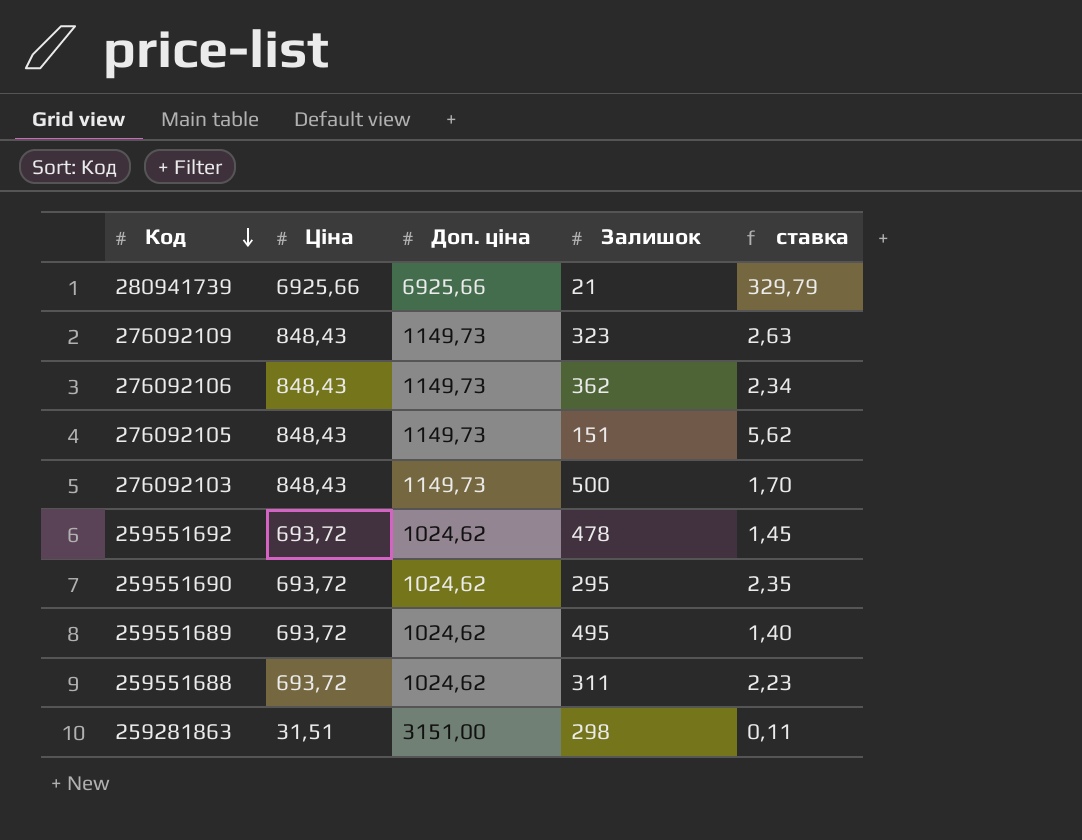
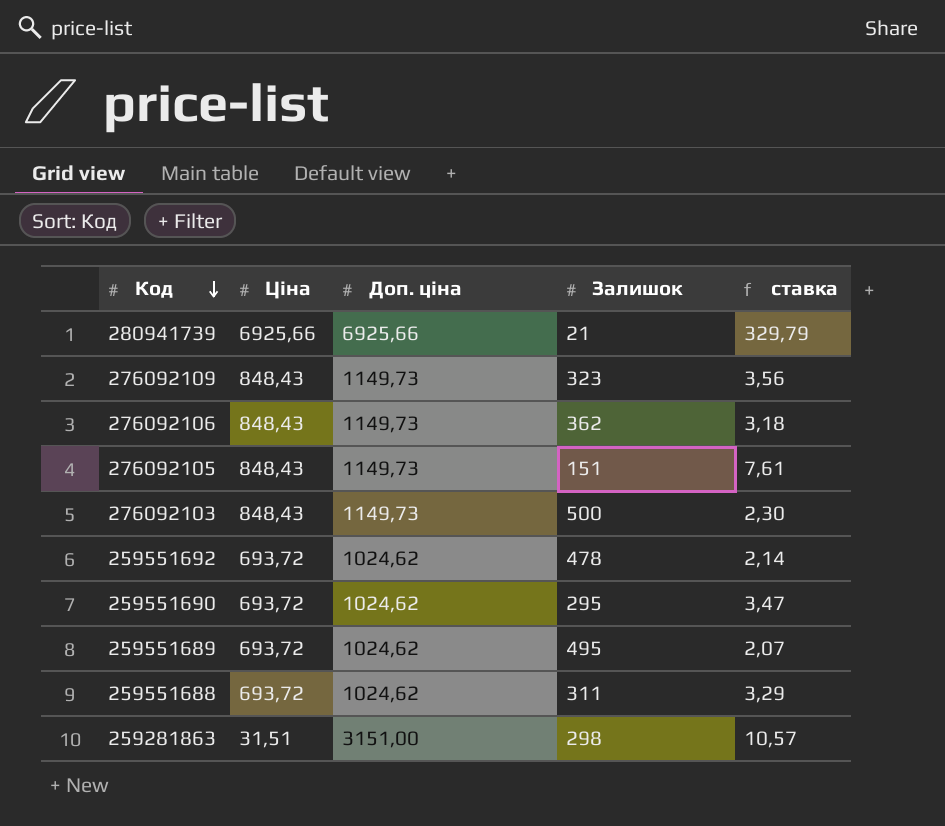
column ставка | formula: [Ціна] / [Залишок] -> [Доп. ціна] / [Залишок]

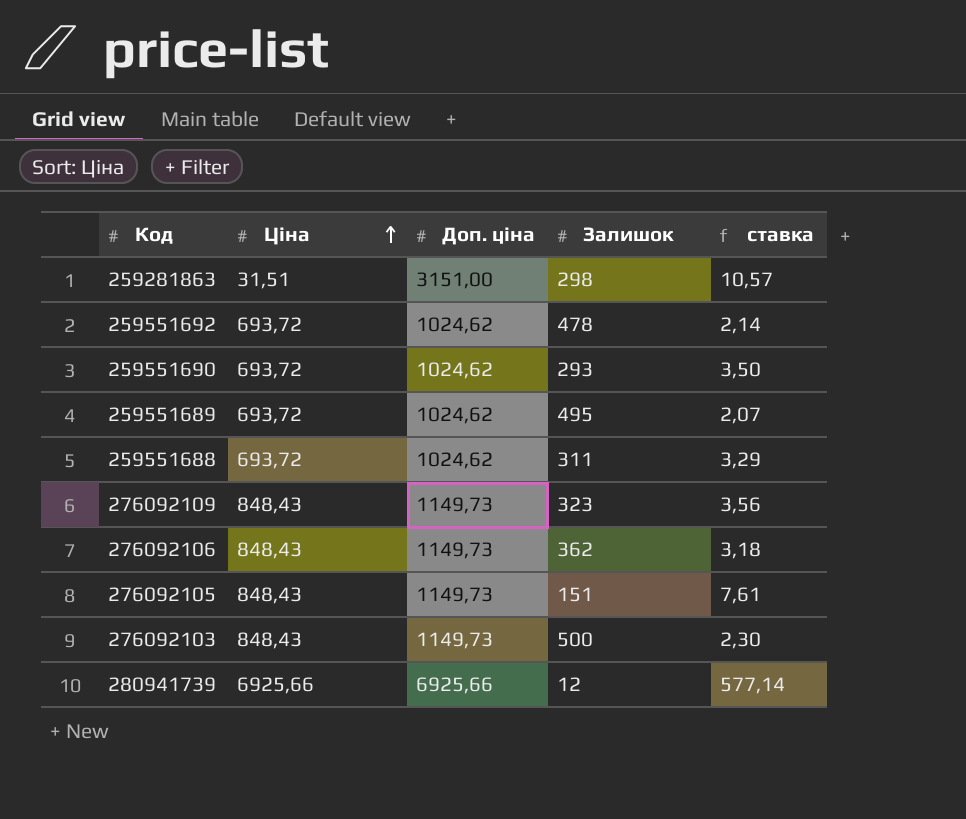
row order: Код descending -> Ціна ascending
259551690 | Залишок: 295 -> 293
259551690 | ставка: 3,47 -> 3,50
280941739 | Залишок: 21 -> 12
280941739 | ставка: 329,79 -> 577,14

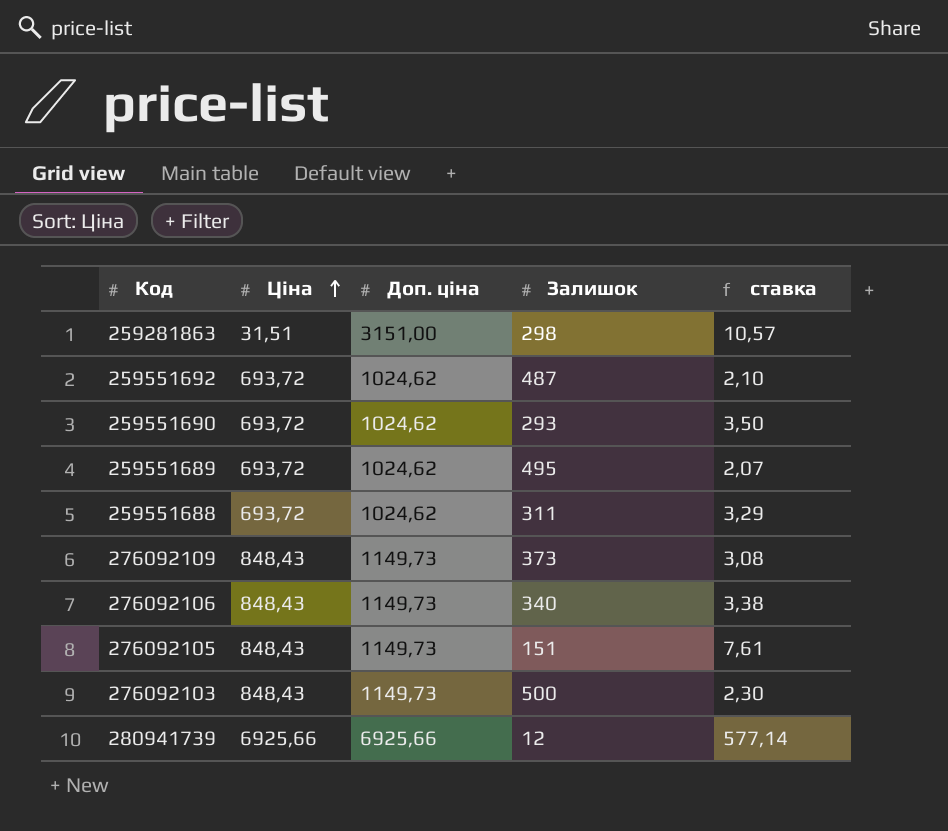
259551692 | Залишок: 478 -> 487
259551692 | ставка: 2,14 -> 2,10
276092109 | Залишок: 323 -> 373
276092109 | ставка: 3,56 -> 3,08
276092106 | Залишок: 362 -> 340
276092106 | ставка: 3,18 -> 3,38

